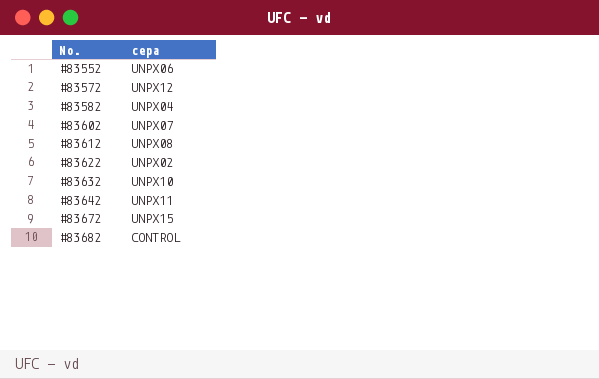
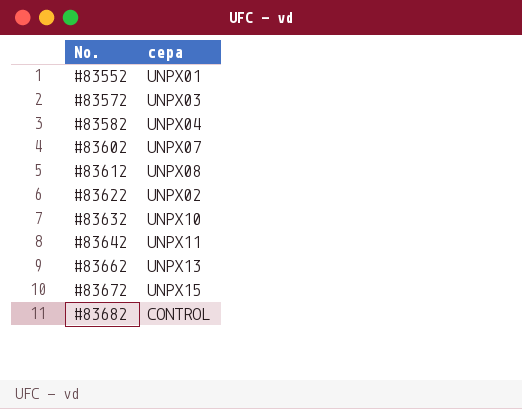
#83552 | cepa: UNPX06 -> UNPX01
#83572 | cepa: UNPX12 -> UNPX03
row #83662: none -> UNPX13

